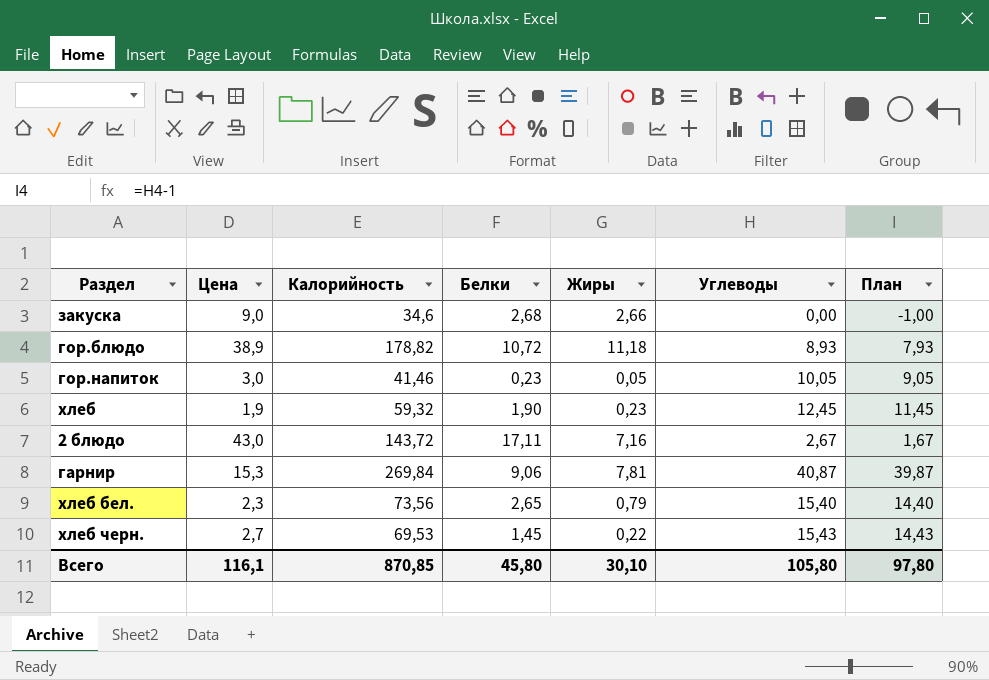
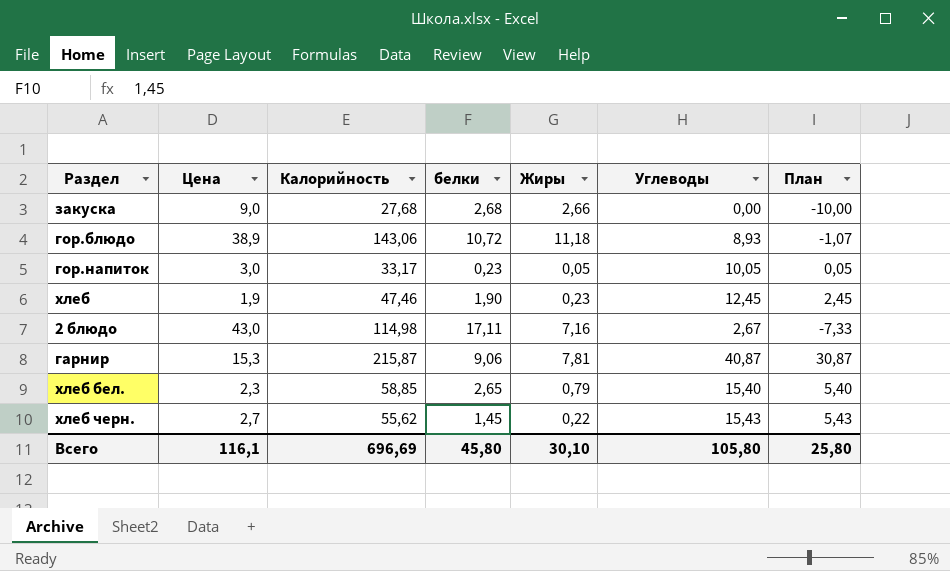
column name: Белки -> белки
column План | formula: [Углеводы] - 1 -> [Углеводы] - 10
закуска | Калорийность: 34,6 -> 27,68
гор.блюдо | Калорийность: 178,82 -> 143,06
гор.напиток | Калорийность: 41,46 -> 33,17
хлеб | Калорийность: 59,32 -> 47,46
2 блюдо | Калорийность: 143,72 -> 114,98
гарнир | Калорийность: 269,84 -> 215,87
хлеб бел. | Калорийность: 73,56 -> 58,85
хлеб черн. | Калорийность: 69,53 -> 55,62
Всего | Калорийность: 870,85 -> 696,69
Всего | План: 97,80 -> 25,80

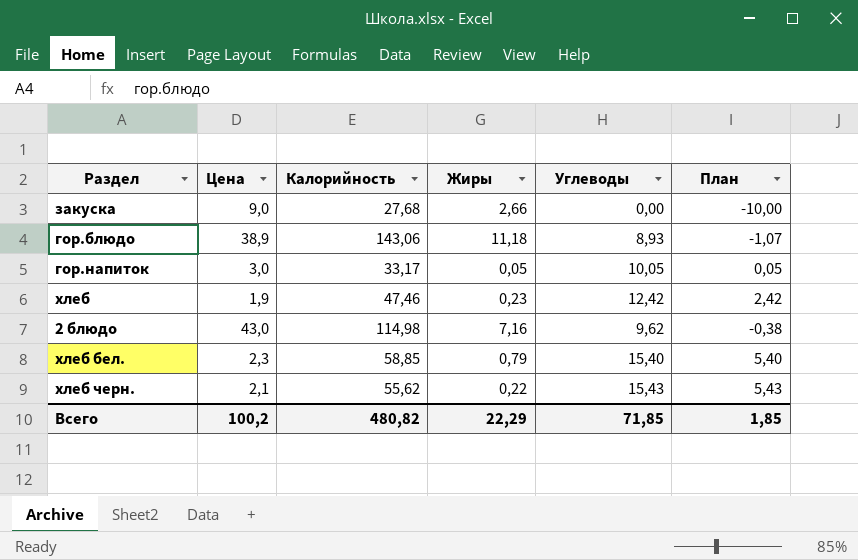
column белки | position: 4 -> none
row гарнир: 15,3 | 215,87 | 9,06 | 7,81 | 40,87 | 30,87 -> none
хлеб | Углеводы: 12,45 -> 12,42
хлеб | План: 2,45 -> 2,42
2 блюдо | Углеводы: 2,67 -> 9,62
2 блюдо | План: -7,33 -> -0,38
хлеб черн. | Цена: 2,7 -> 2,1
Всего | Цена: 116,1 -> 100,2
Всего | Калорийность: 696,69 -> 480,82
Всего | Жиры: 30,10 -> 22,29
Всего | Углеводы: 105,80 -> 71,85
Всего | План: 25,80 -> 1,85

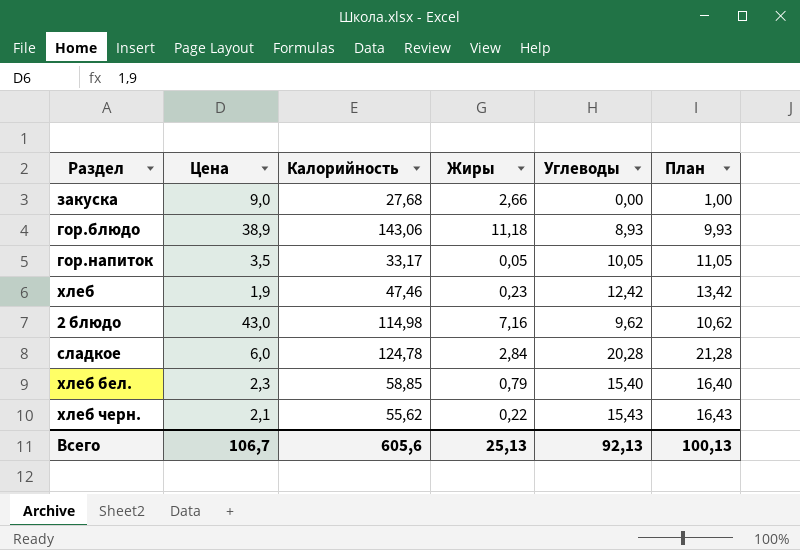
column План | formula: [Углеводы] - 10 -> [Углеводы] + 1
гор.напиток | Цена: 3,0 -> 3,5
row сладкое: none -> 6,0 | 124,78 | 2,84 | 20,28 | 21,28
Всего | Цена: 100,2 -> 106,7
Всего | Калорийность: 480,82 -> 605,6
Всего | Жиры: 22,29 -> 25,13
Всего | Углеводы: 71,85 -> 92,13
Всего | План: 1,85 -> 100,13

